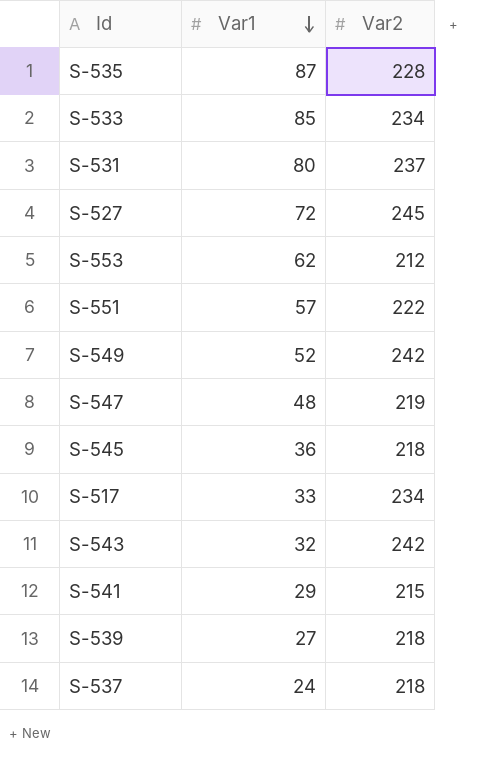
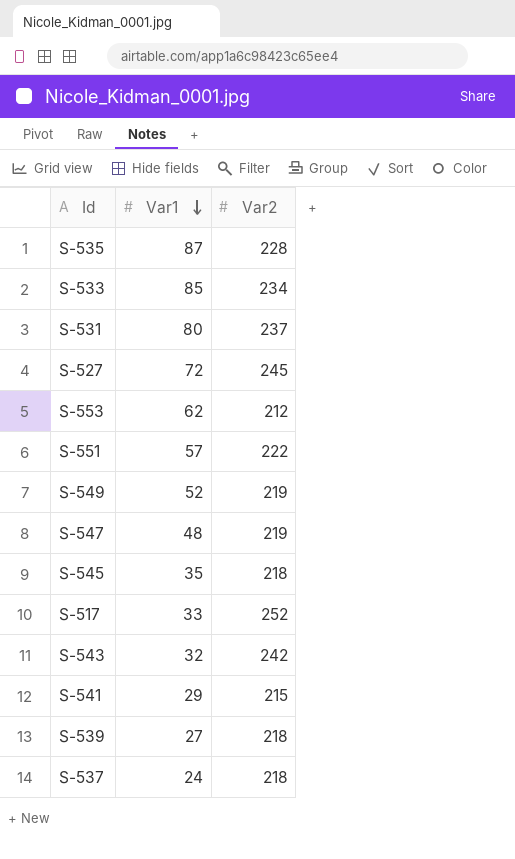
S-549 | Var2: 242 -> 219
S-545 | Var1: 36 -> 35
S-517 | Var2: 234 -> 252

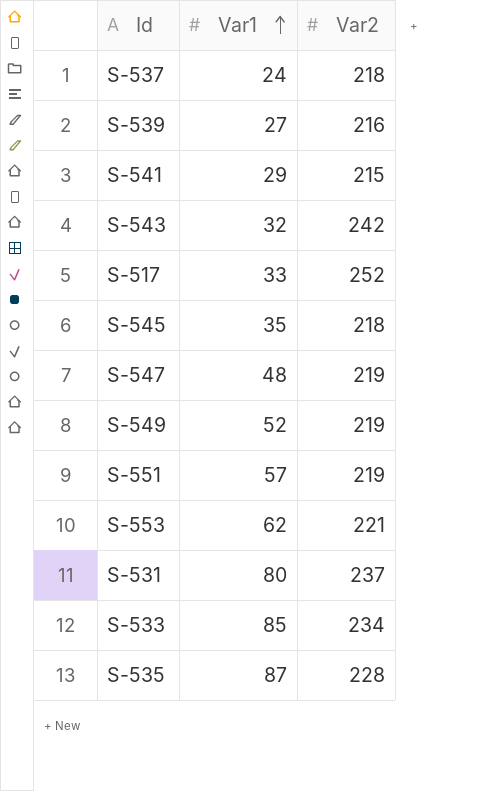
row order: Var1 descending -> Var1 ascending
row S-527: 72 | 245 -> none
S-539 | Var2: 218 -> 216
S-551 | Var2: 222 -> 219
S-553 | Var2: 212 -> 221

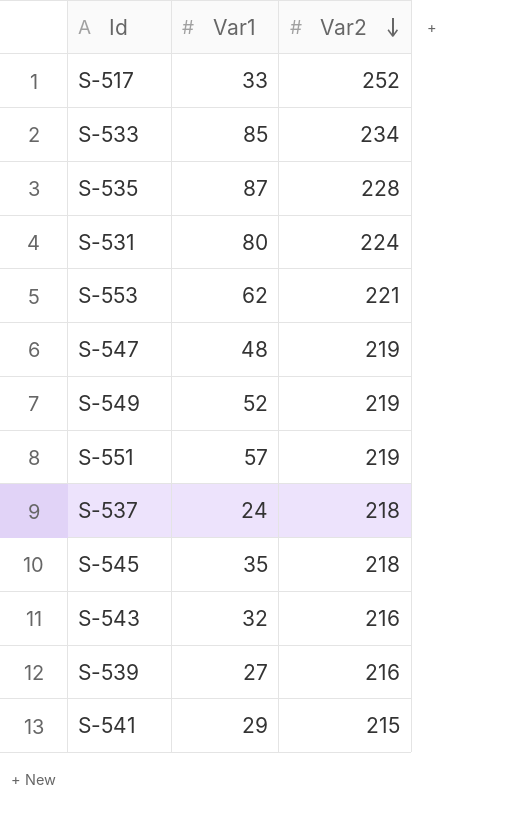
row order: Var1 ascending -> Var2 descending
S-531 | Var2: 237 -> 224
S-543 | Var2: 242 -> 216

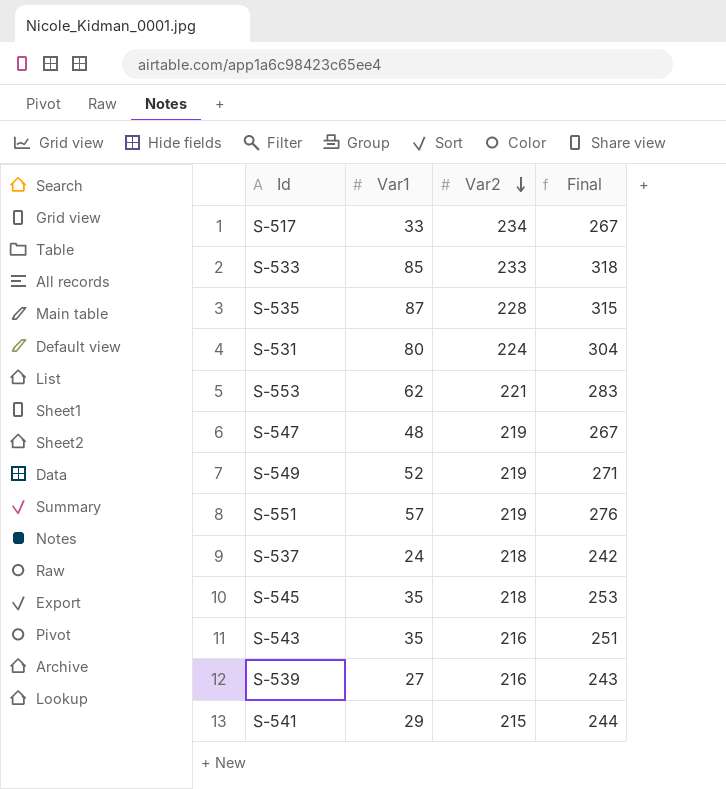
column Final | formula: none -> [Var1] + [Var2]
S-517 | Var2: 252 -> 234
S-533 | Var2: 234 -> 233
S-543 | Var1: 32 -> 35

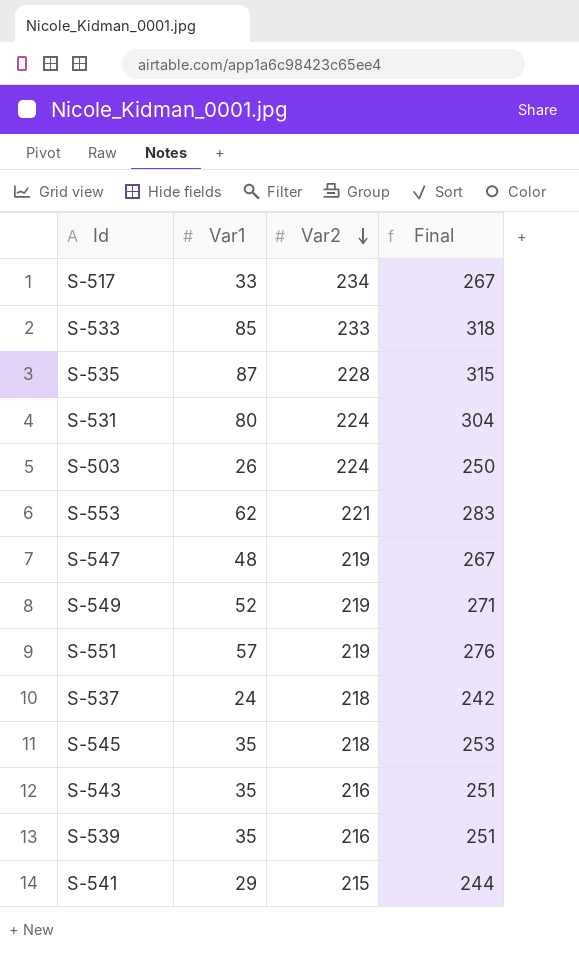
row S-503: none -> 26 | 224 | 250
S-539 | Var1: 27 -> 35
S-539 | Final: 243 -> 251

